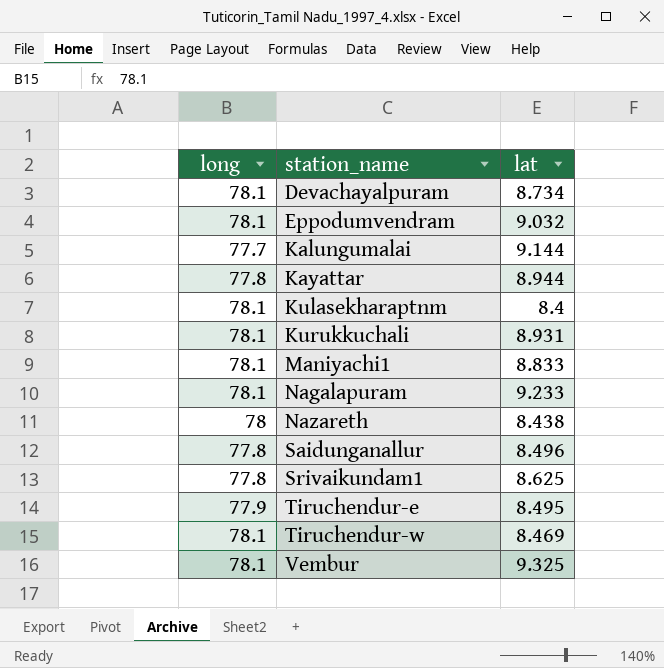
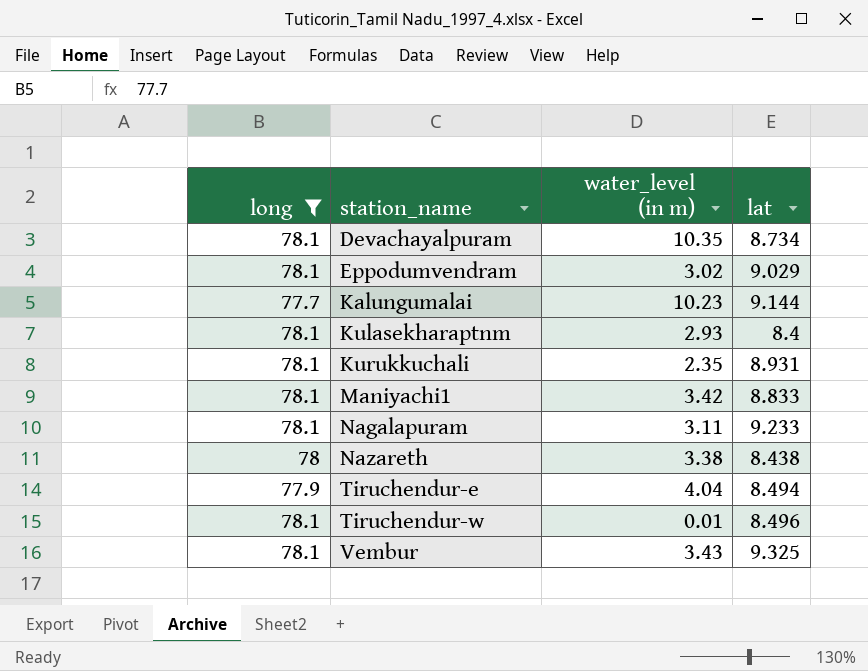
filter: none -> long != 77.8
column water_level (in m) | position: none -> 3
Eppodumvendram | lat: 9.032 -> 9.029
Tiruchendur-e | lat: 8.495 -> 8.494
Tiruchendur-w | lat: 8.469 -> 8.496

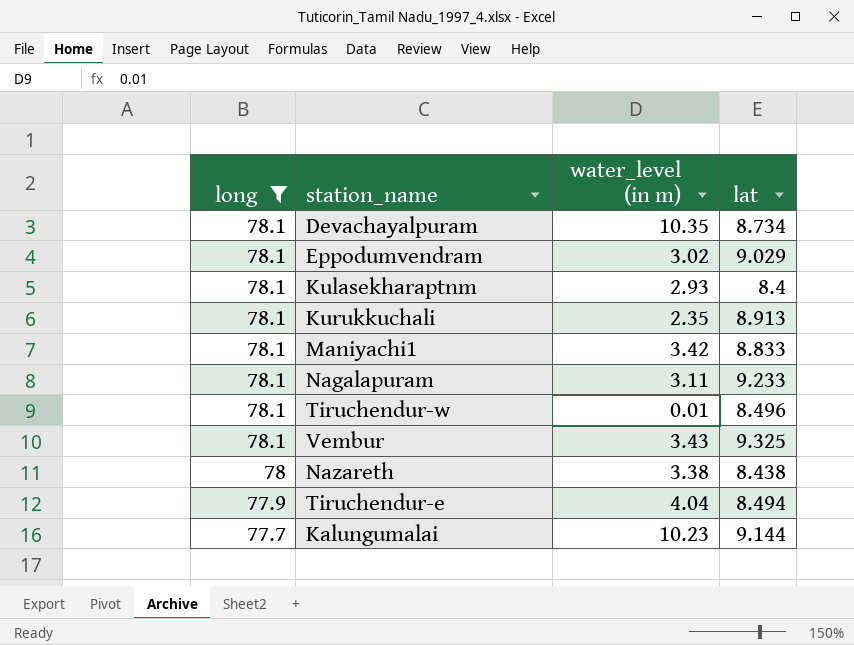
row order: station_name ascending -> long descending
Kurukkuchali | lat: 8.931 -> 8.913

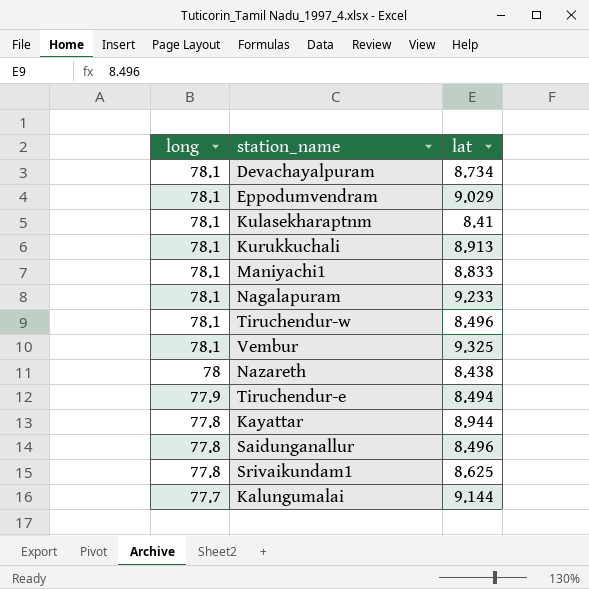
filter: long != 77.8 -> none
column water_level (in m) | position: 3 -> none
Kulasekharaptnm | lat: 8.4 -> 8.41

